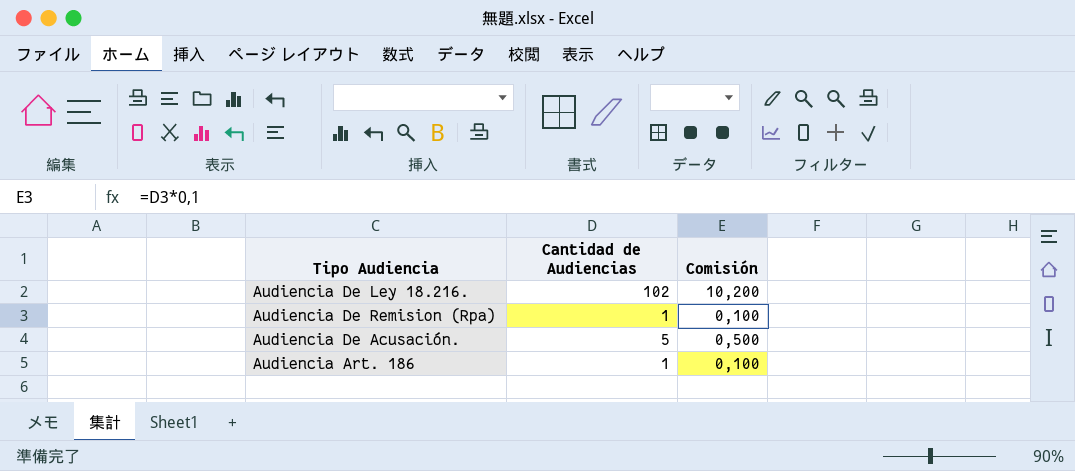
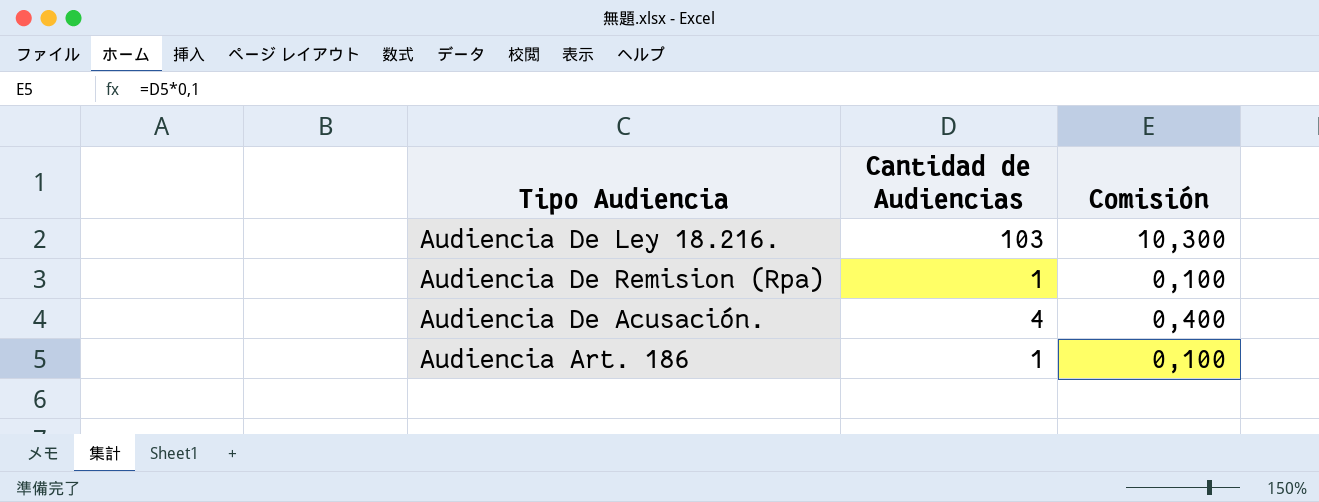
Audiencia De Ley 18.216. | Cantidad de Audiencias: 102 -> 103
Audiencia De Ley 18.216. | Comisión: 10,200 -> 10,300
Audiencia De Acusación. | Cantidad de Audiencias: 5 -> 4
Audiencia De Acusación. | Comisión: 0,500 -> 0,400

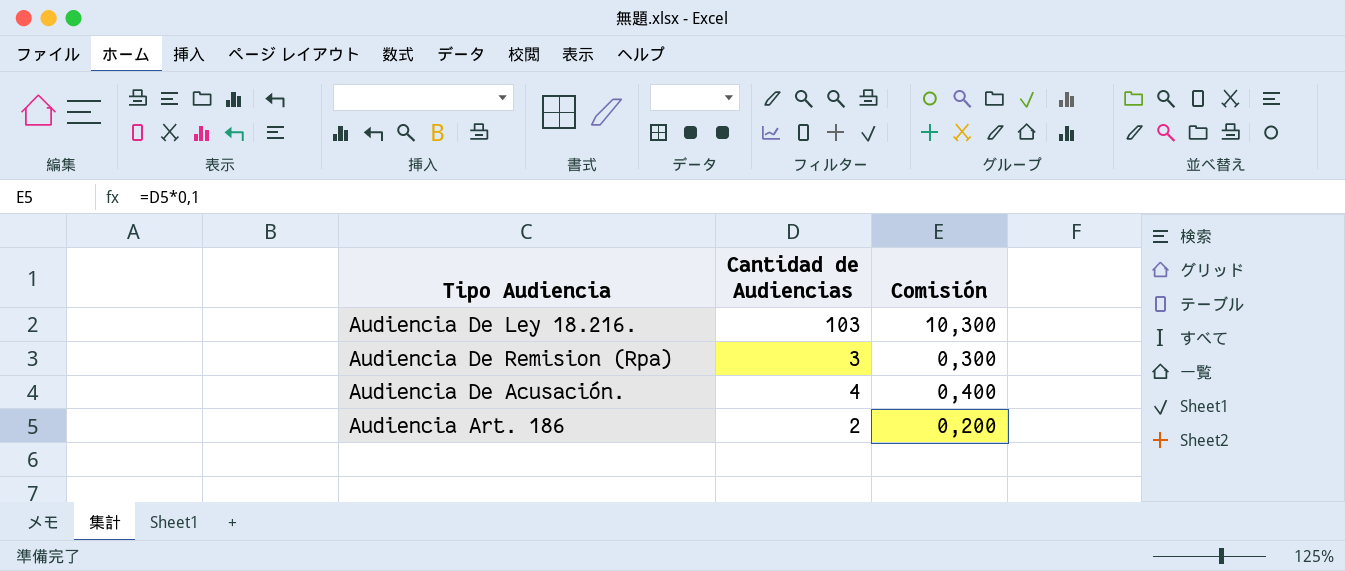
Audiencia De Remision (Rpa) | Cantidad de Audiencias: 1 -> 3
Audiencia De Remision (Rpa) | Comisión: 0,100 -> 0,300
Audiencia Art. 186 | Cantidad de Audiencias: 1 -> 2
Audiencia Art. 186 | Comisión: 0,100 -> 0,200

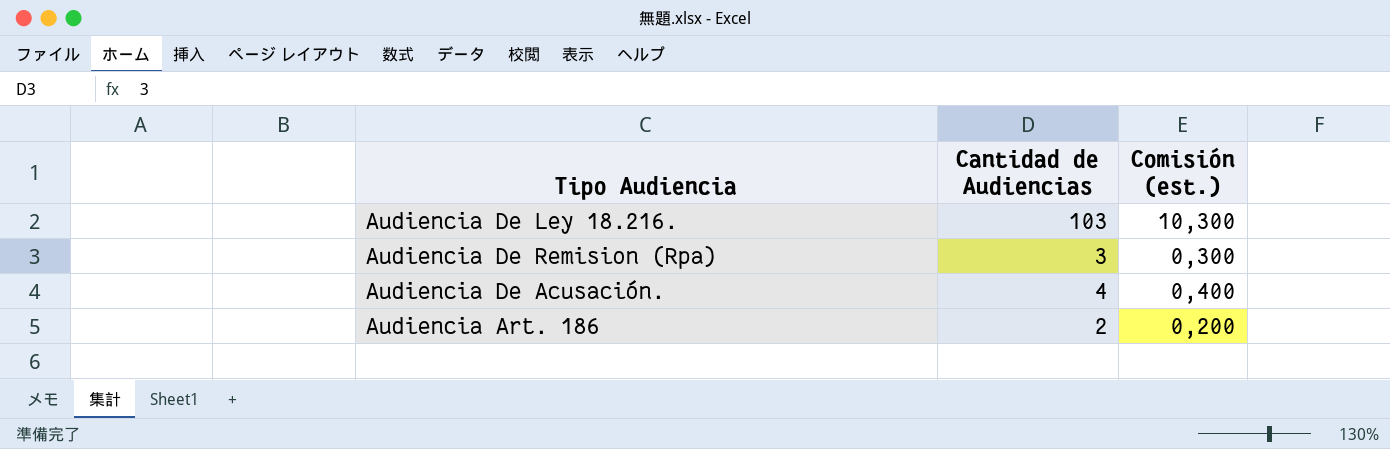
column name: Comisión -> Comisión (est.)

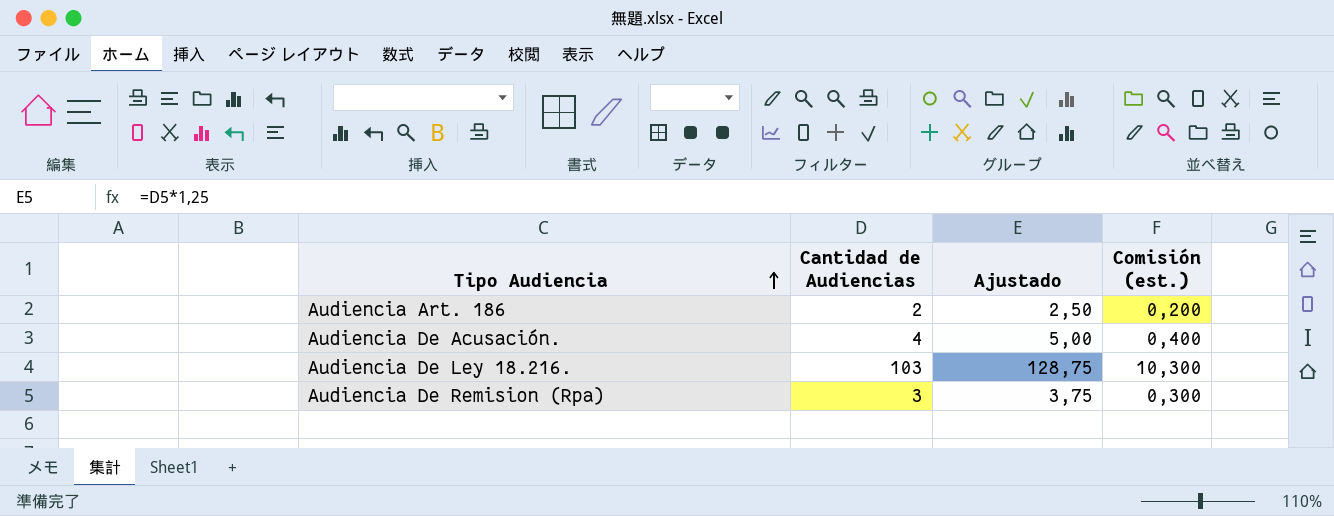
row order: none -> Tipo Audiencia ascending
column Ajustado | formula: none -> [Cantidad de Audiencias] * 1,25

